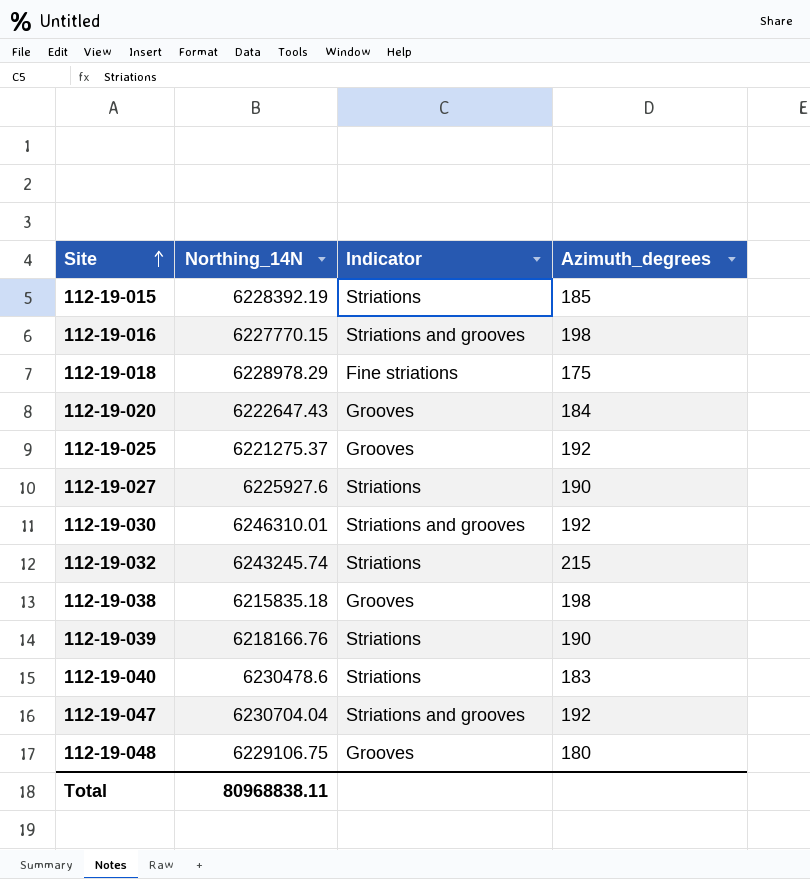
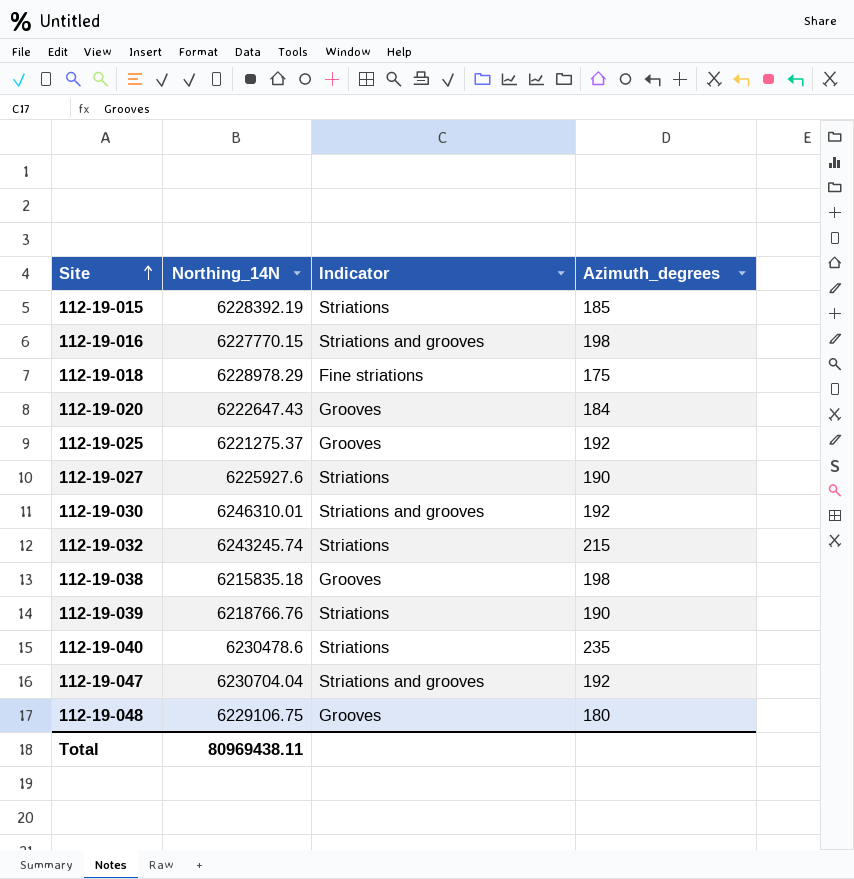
112-19-039 | Northing_14N: 6218166.76 -> 6218766.76
112-19-040 | Azimuth_degrees: 183 -> 235
Total | Northing_14N: 80968838.11 -> 80969438.11

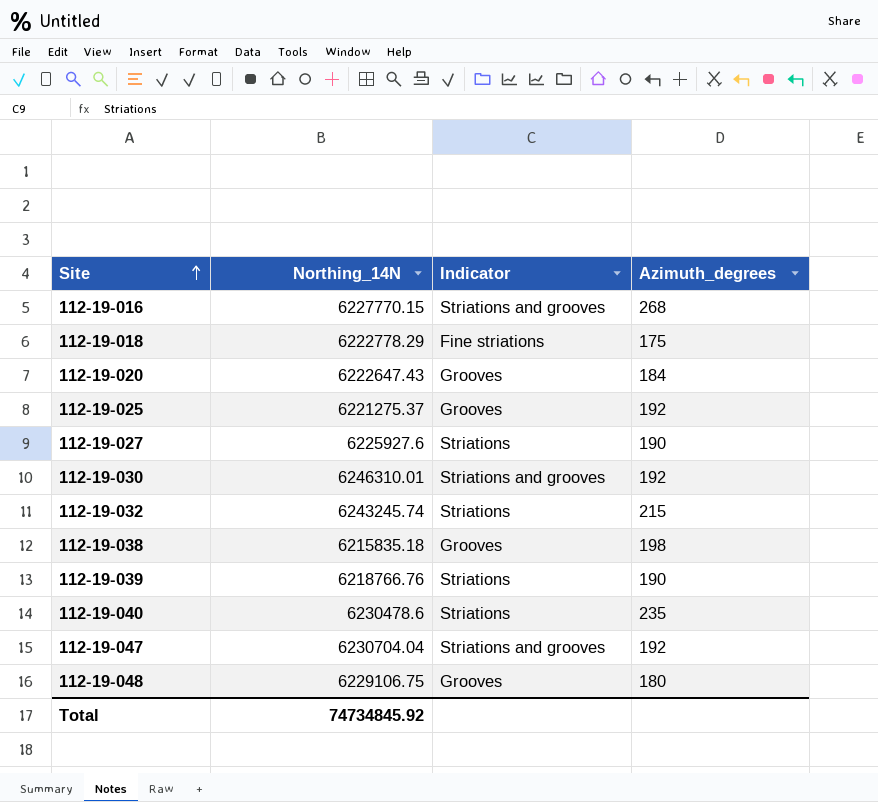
row 112-19-015: 6228392.19 | Striations | 185 -> none
112-19-016 | Azimuth_degrees: 198 -> 268
112-19-018 | Northing_14N: 6228978.29 -> 6222778.29
Total | Northing_14N: 80969438.11 -> 74734845.92

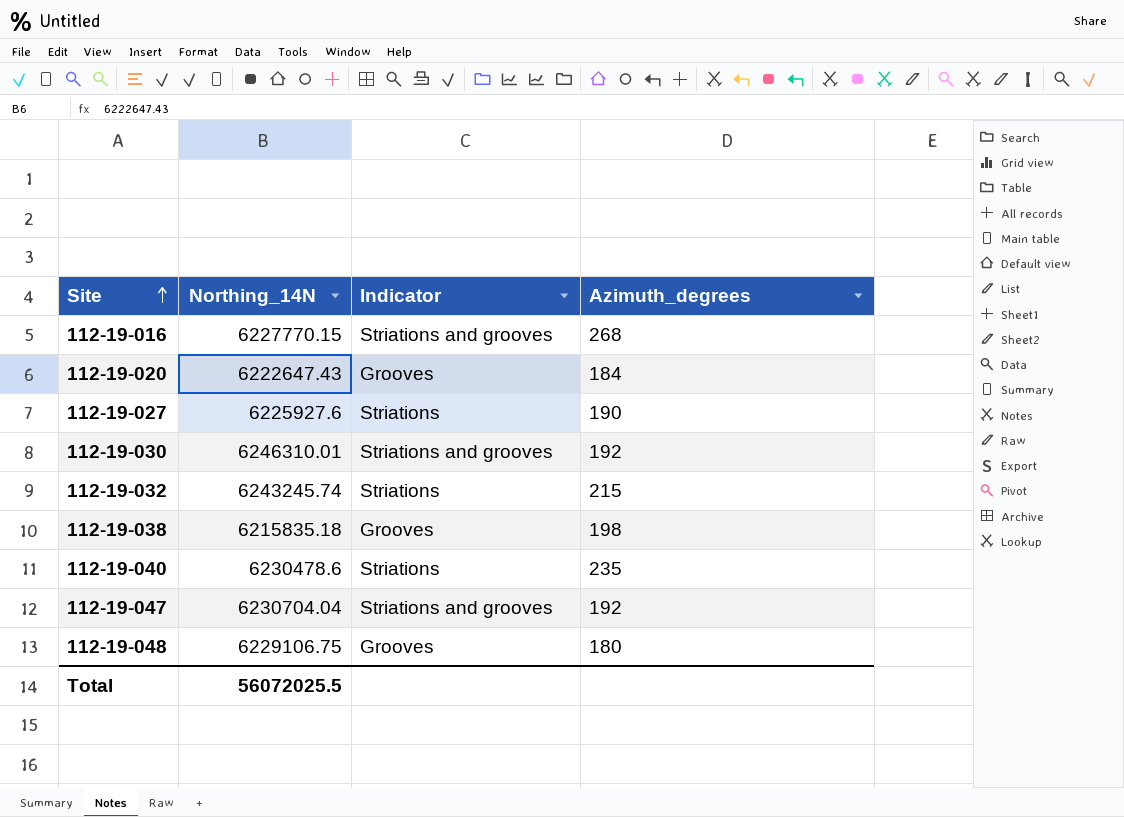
row 112-19-018: 6222778.29 | Fine striations | 175 -> none
row 112-19-025: 6221275.37 | Grooves | 192 -> none
row 112-19-039: 6218766.76 | Striations | 190 -> none
Total | Northing_14N: 74734845.92 -> 56072025.5

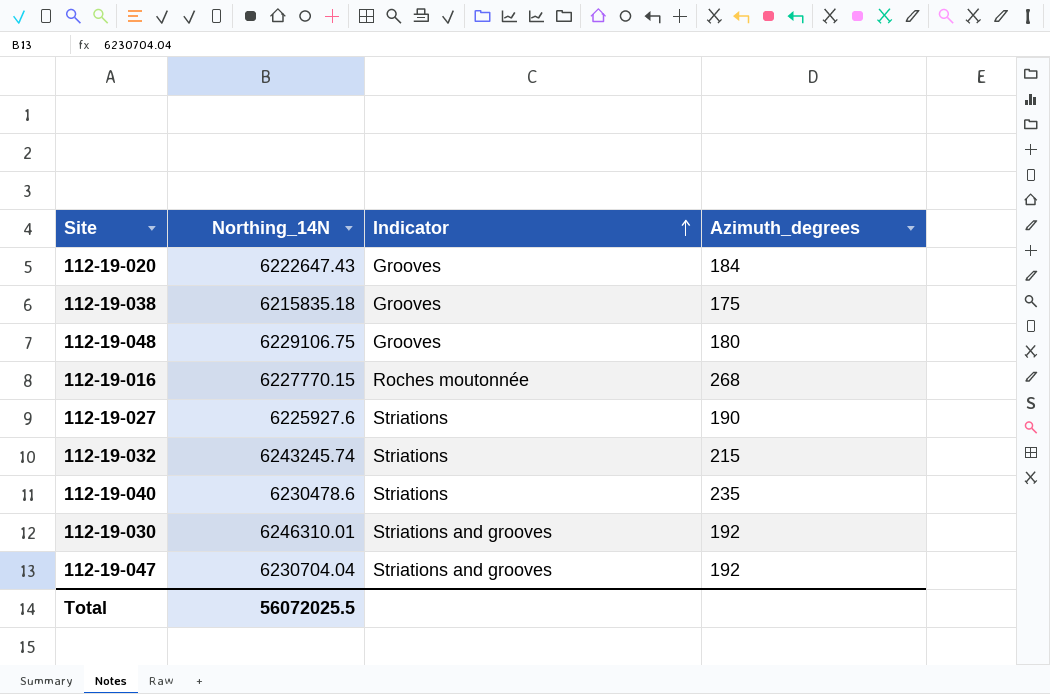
row order: Site ascending -> Indicator ascending
112-19-038 | Azimuth_degrees: 198 -> 175
112-19-016 | Indicator: Striations and grooves -> Roches moutonnée

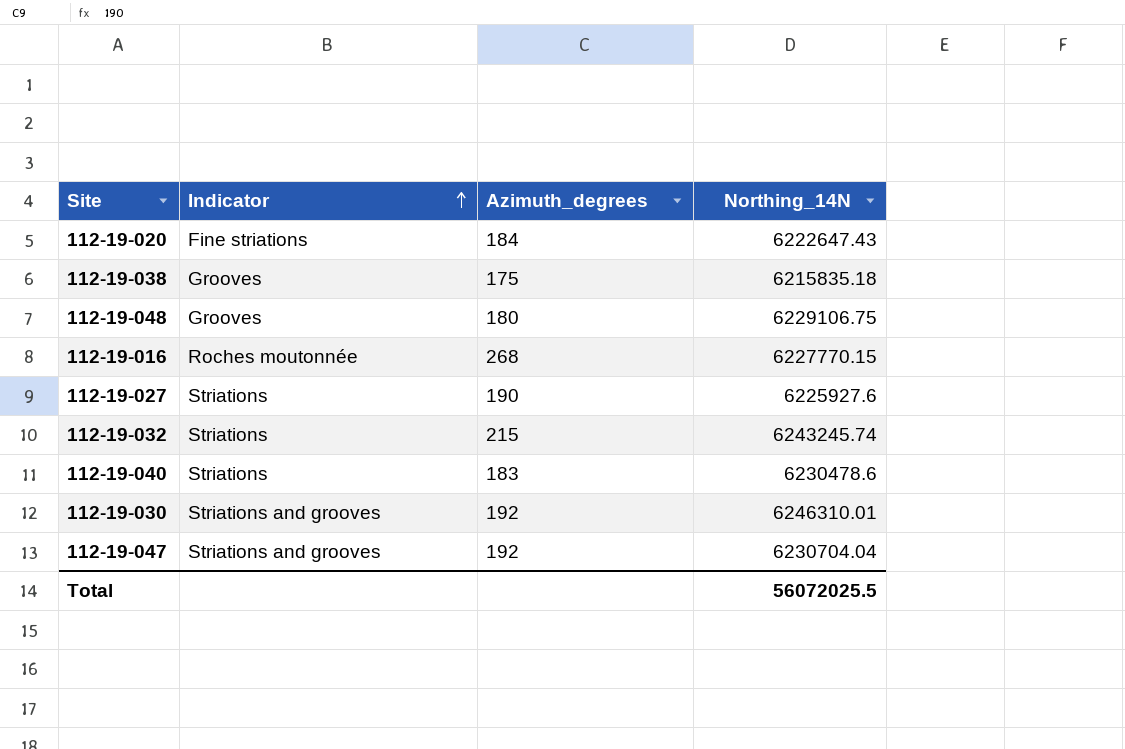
column Northing_14N | position: 2 -> 4
112-19-020 | Indicator: Grooves -> Fine striations
112-19-040 | Azimuth_degrees: 235 -> 183

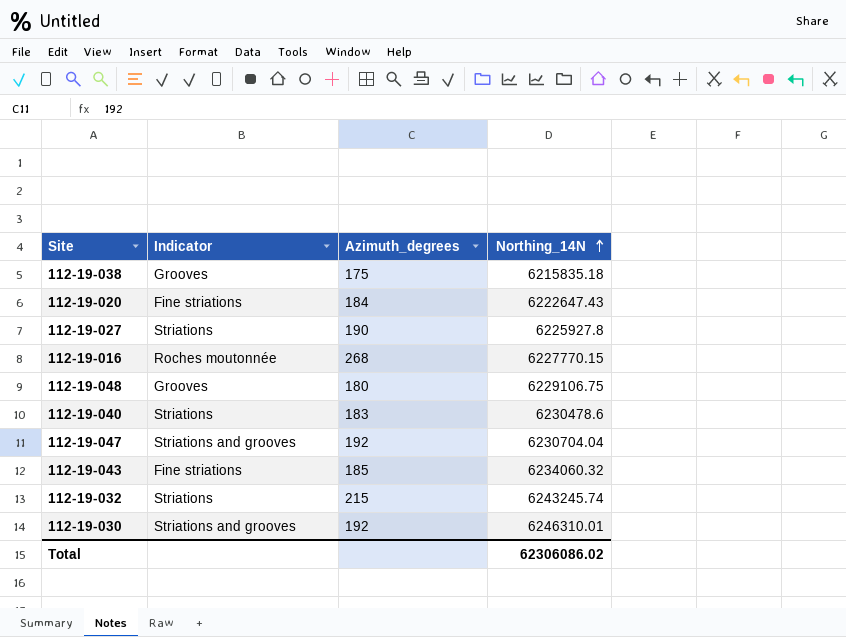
row order: Indicator ascending -> Northing_14N ascending
112-19-027 | Northing_14N: 6225927.6 -> 6225927.8
row 112-19-043: none -> Fine striations | 185 | 6234060.32
Total | Northing_14N: 56072025.5 -> 62306086.02

